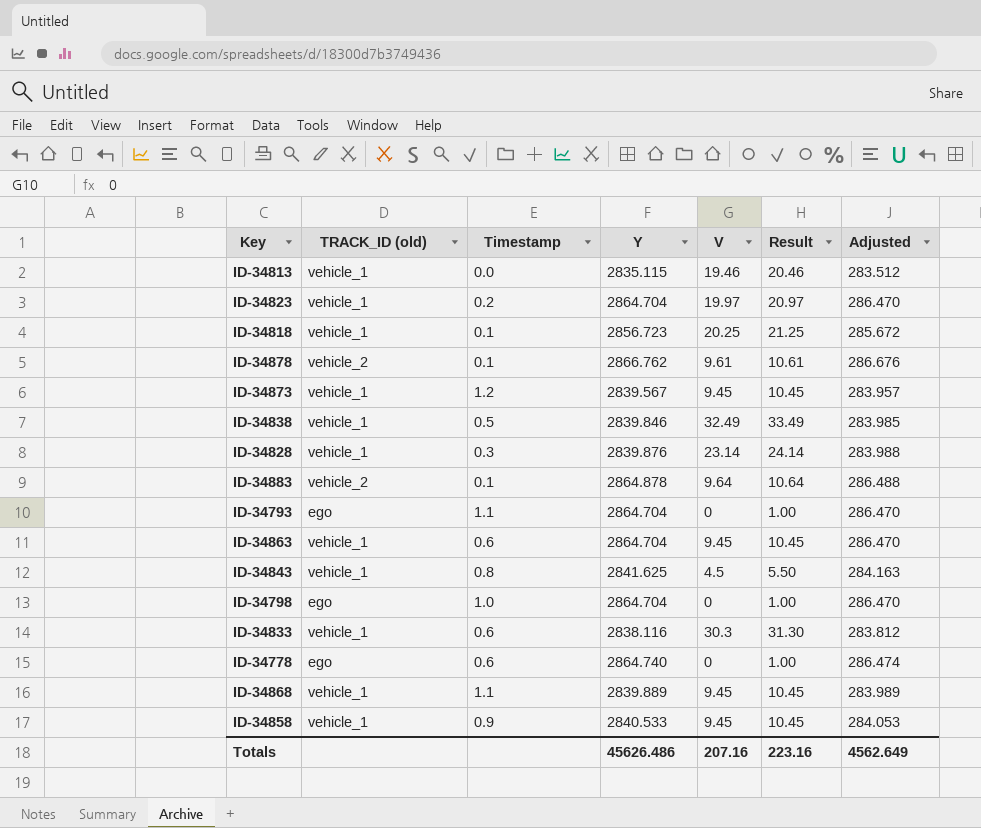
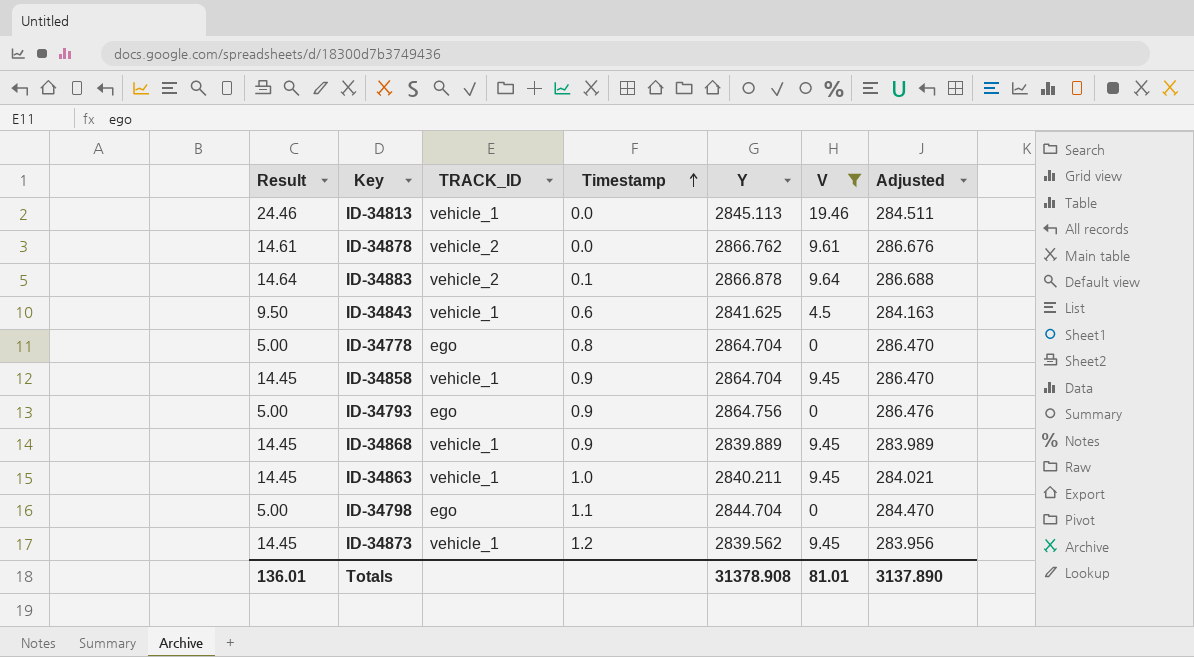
filter: none -> V <= 19.46
row order: none -> Timestamp ascending
column Result | formula: [V] + 1 -> [V] + 5
column Result | position: 6 -> 1
column name: TRACK_ID (old) -> TRACK_ID
ID-34813 | Y: 2835.115 -> 2845.113
ID-34813 | Adjusted: 283.512 -> 284.511
ID-34878 | Timestamp: 0.1 -> 0.0
ID-34883 | Y: 2864.878 -> 2866.878
ID-34883 | Adjusted: 286.488 -> 286.688
ID-34843 | Timestamp: 0.8 -> 0.6
ID-34778 | Timestamp: 0.6 -> 0.8
ID-34778 | Y: 2864.740 -> 2864.704
ID-34778 | Adjusted: 286.474 -> 286.470
ID-34858 | Y: 2840.533 -> 2864.704
ID-34858 | Adjusted: 284.053 -> 286.470
ID-34793 | Timestamp: 1.1 -> 0.9
ID-34793 | Y: 2864.704 -> 2864.756
ID-34793 | Adjusted: 286.470 -> 286.476
ID-34868 | Timestamp: 1.1 -> 0.9
ID-34863 | Timestamp: 0.6 -> 1.0
ID-34863 | Y: 2864.704 -> 2840.211
ID-34863 | Adjusted: 286.470 -> 284.021
ID-34798 | Timestamp: 1.0 -> 1.1
ID-34798 | Y: 2864.704 -> 2844.704
ID-34798 | Adjusted: 286.470 -> 284.470
ID-34873 | Y: 2839.567 -> 2839.562
ID-34873 | Adjusted: 283.957 -> 283.956
Totals | Result: 223.16 -> 136.01
Totals | Y: 45626.486 -> 31378.908
Totals | V: 207.16 -> 81.01
Totals | Adjusted: 4562.649 -> 3137.890

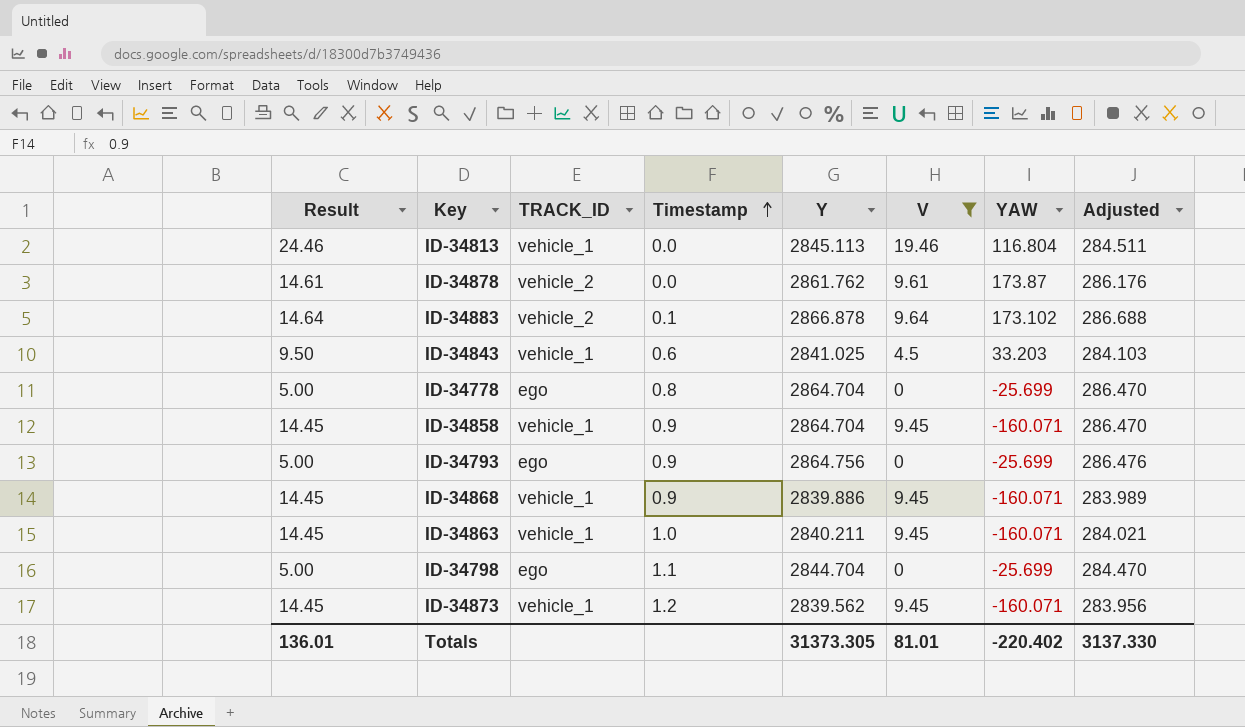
column YAW | position: none -> 7
ID-34878 | Y: 2866.762 -> 2861.762
ID-34878 | Adjusted: 286.676 -> 286.176
ID-34843 | Y: 2841.625 -> 2841.025
ID-34843 | Adjusted: 284.163 -> 284.103
ID-34868 | Y: 2839.889 -> 2839.886
Totals | Y: 31378.908 -> 31373.305
Totals | Adjusted: 3137.890 -> 3137.330

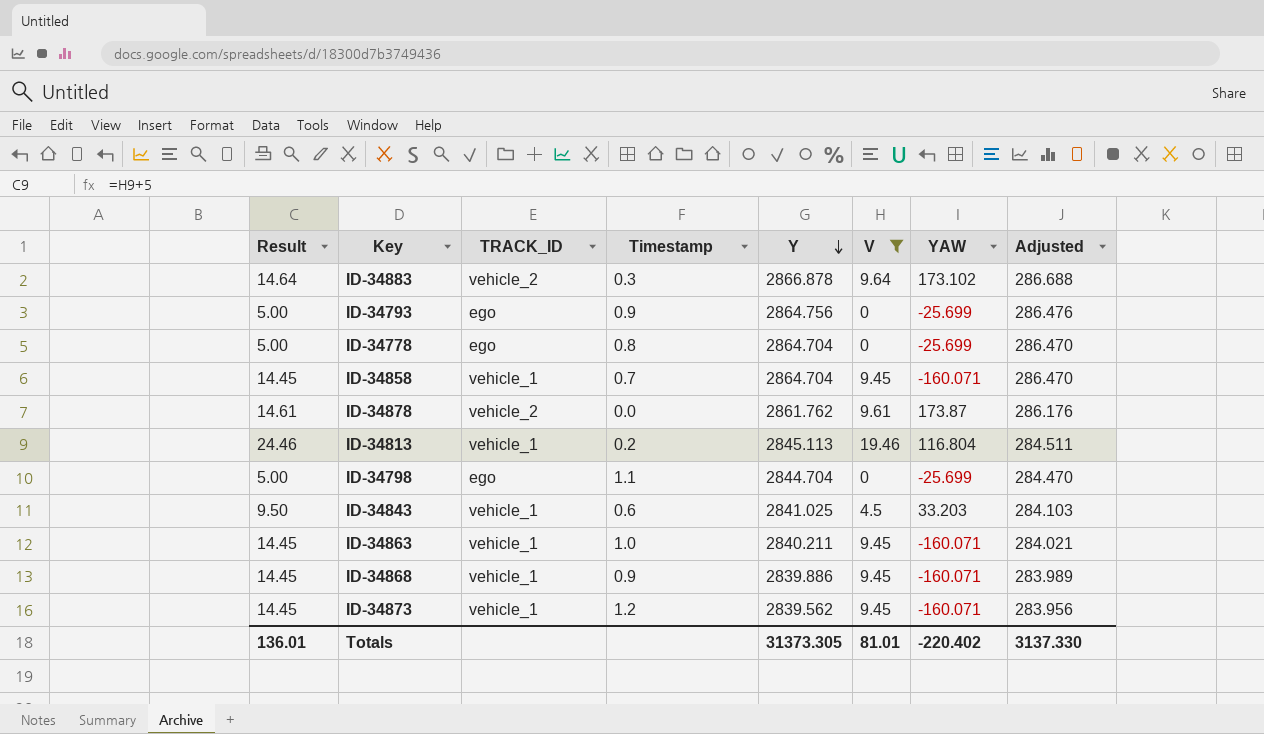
row order: Timestamp ascending -> Y descending
ID-34883 | Timestamp: 0.1 -> 0.3
ID-34858 | Timestamp: 0.9 -> 0.7
ID-34813 | Timestamp: 0.0 -> 0.2

